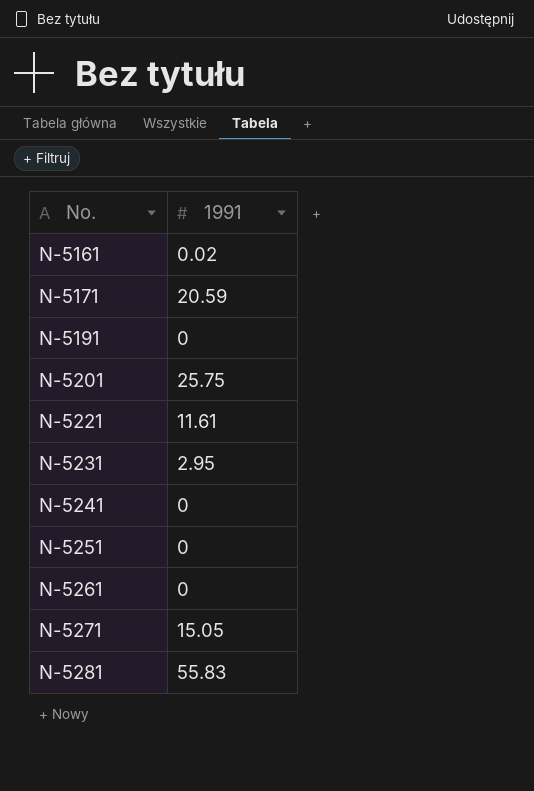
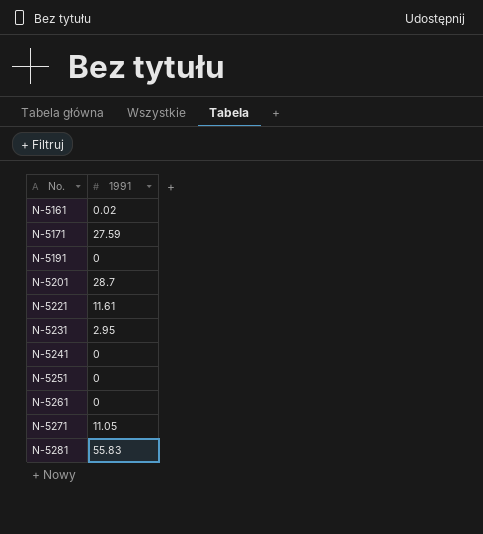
N-5171 | 1991: 20.59 -> 27.59
N-5201 | 1991: 25.75 -> 28.7
N-5271 | 1991: 15.05 -> 11.05

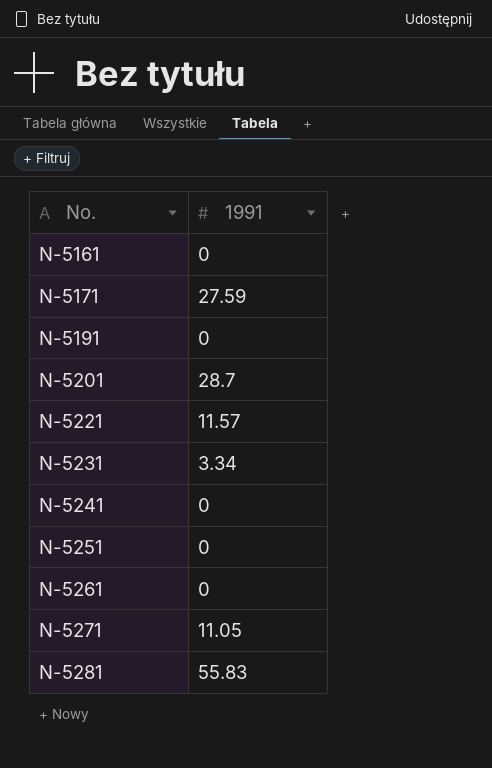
N-5161 | 1991: 0.02 -> 0
N-5221 | 1991: 11.61 -> 11.57
N-5231 | 1991: 2.95 -> 3.34

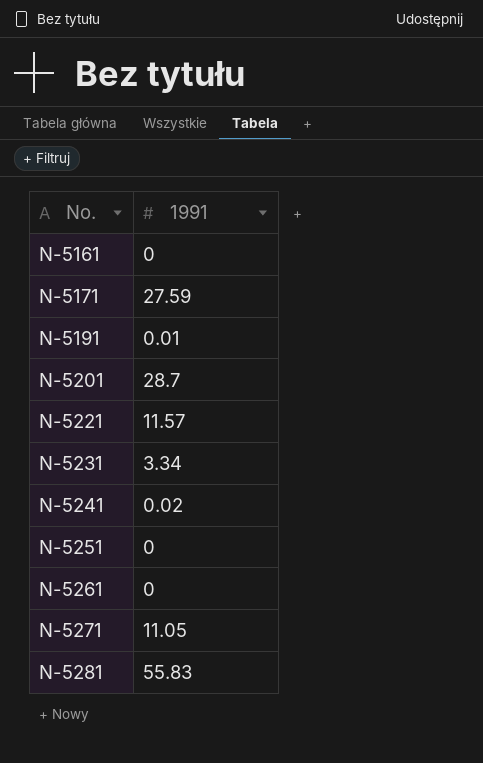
N-5191 | 1991: 0 -> 0.01
N-5241 | 1991: 0 -> 0.02

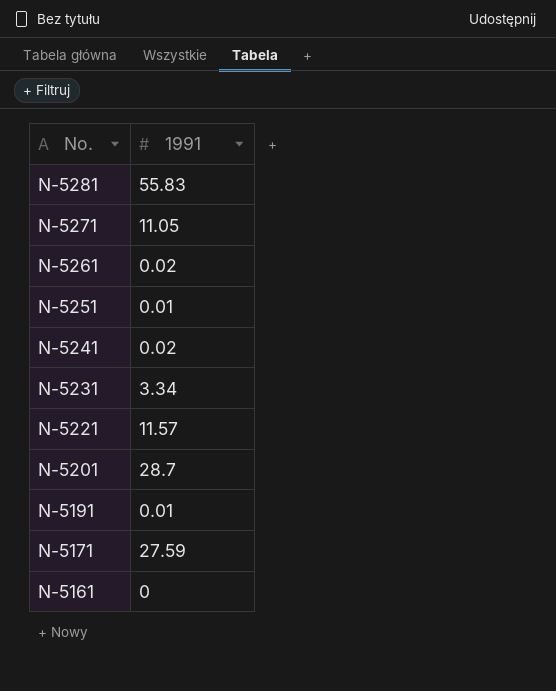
row order: No. ascending -> No. descending
N-5261 | 1991: 0 -> 0.02
N-5251 | 1991: 0 -> 0.01

